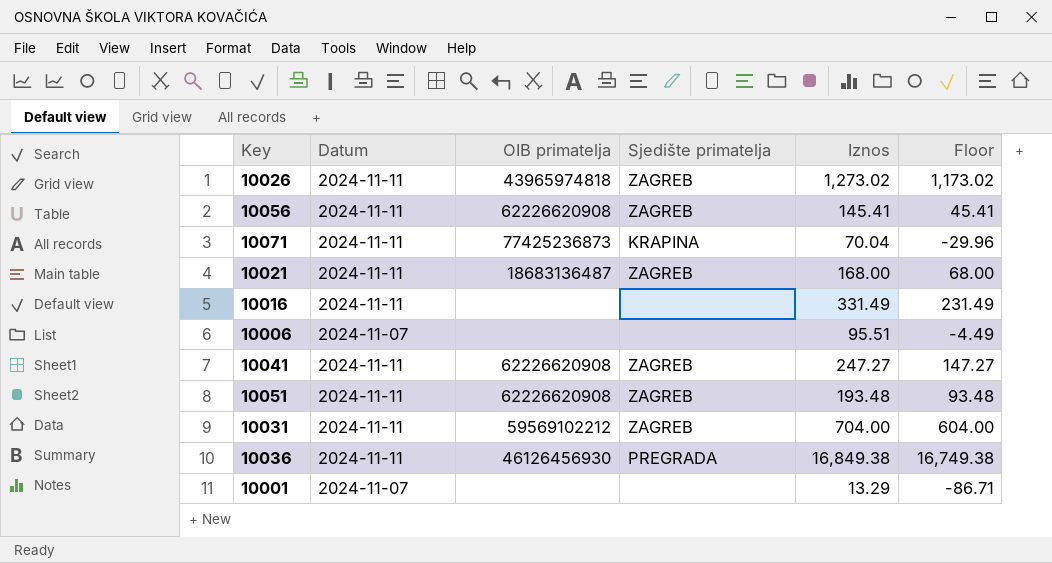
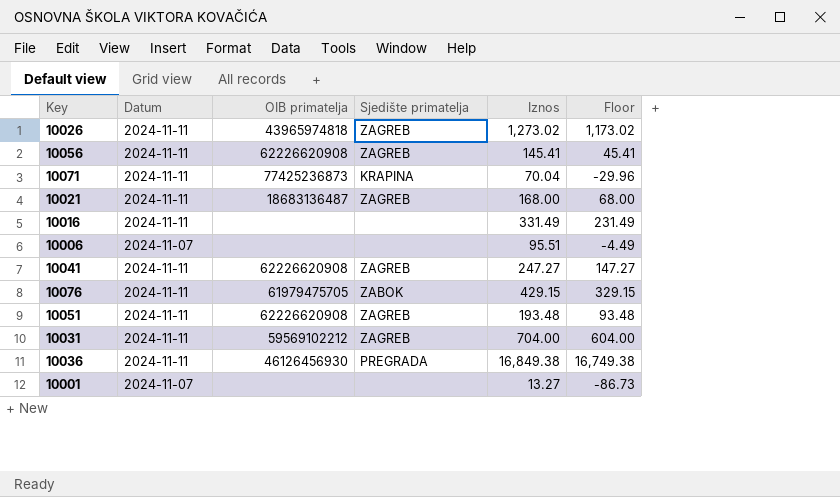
row 10076: none -> 2024-11-11 | 61979475705 | ZABOK | 429.15 | 329.15
10001 | Iznos: 13.29 -> 13.27
10001 | Floor: -86.71 -> -86.73

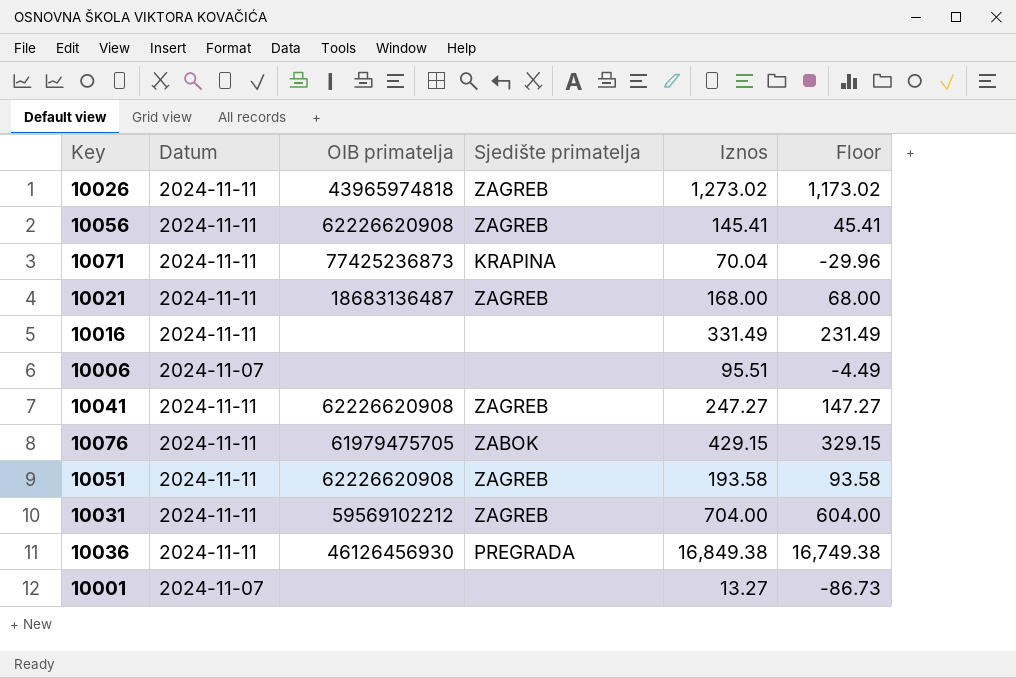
10051 | Iznos: 193.48 -> 193.58
10051 | Floor: 93.48 -> 93.58

